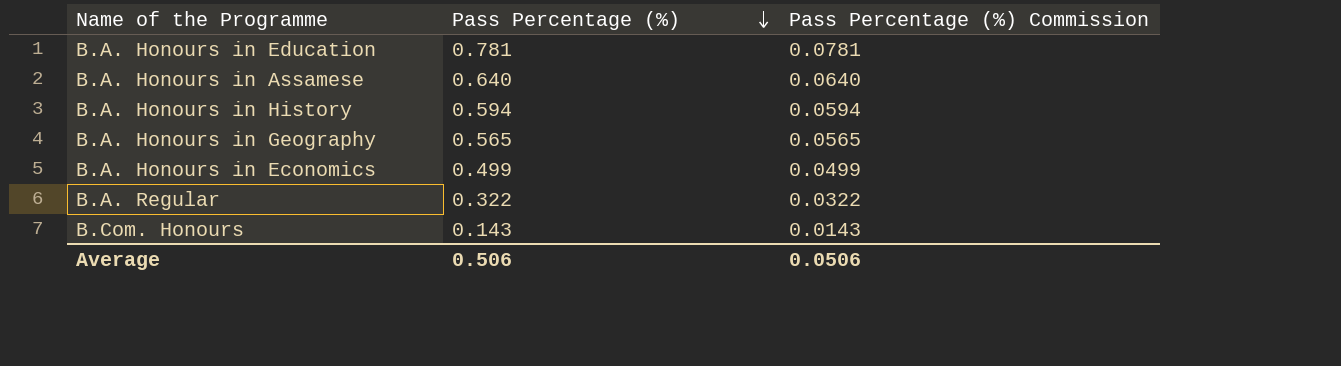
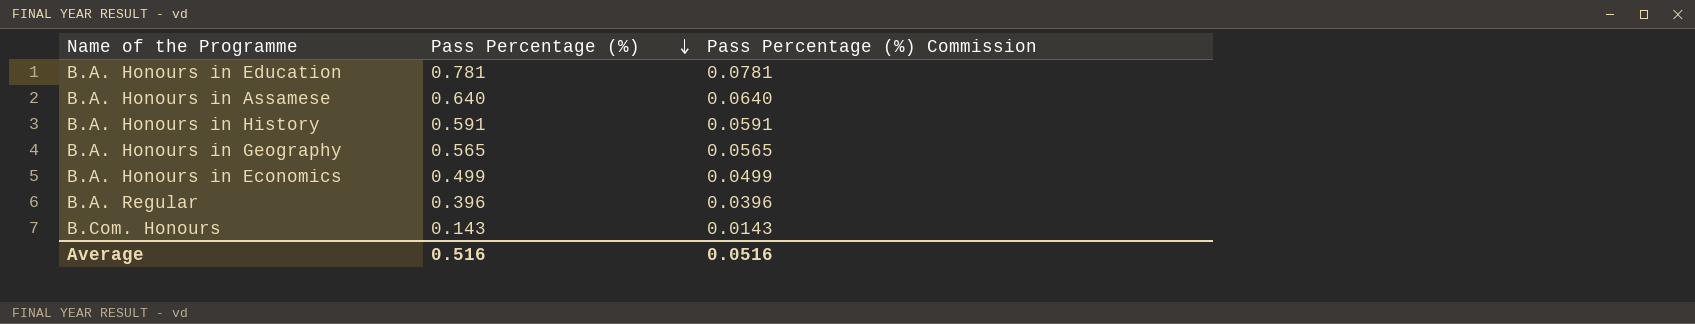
B.A. Honours in History | Pass Percentage (%): 0.594 -> 0.591
B.A. Honours in History | Pass Percentage (%) Commission: 0.0594 -> 0.0591
B.A. Regular | Pass Percentage (%): 0.322 -> 0.396
B.A. Regular | Pass Percentage (%) Commission: 0.0322 -> 0.0396
Average | Pass Percentage (%): 0.506 -> 0.516
Average | Pass Percentage (%) Commission: 0.0506 -> 0.0516

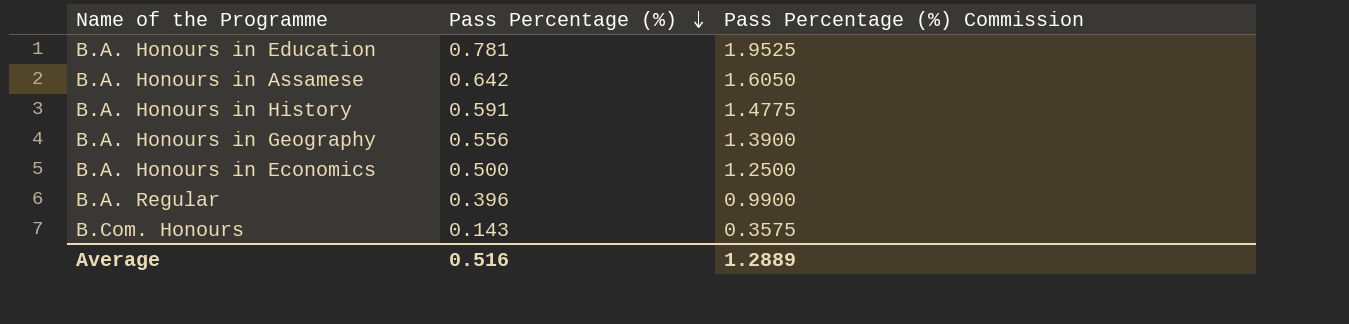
column Pass Percentage (%) Commission | formula: [Pass Percentage (%)] * 0.1 -> [Pass Percentage (%)] * 2.5
B.A. Honours in Assamese | Pass Percentage (%): 0.640 -> 0.642
B.A. Honours in Geography | Pass Percentage (%): 0.565 -> 0.556
B.A. Honours in Economics | Pass Percentage (%): 0.499 -> 0.500
Average | Pass Percentage (%) Commission: 0.0516 -> 1.2889

